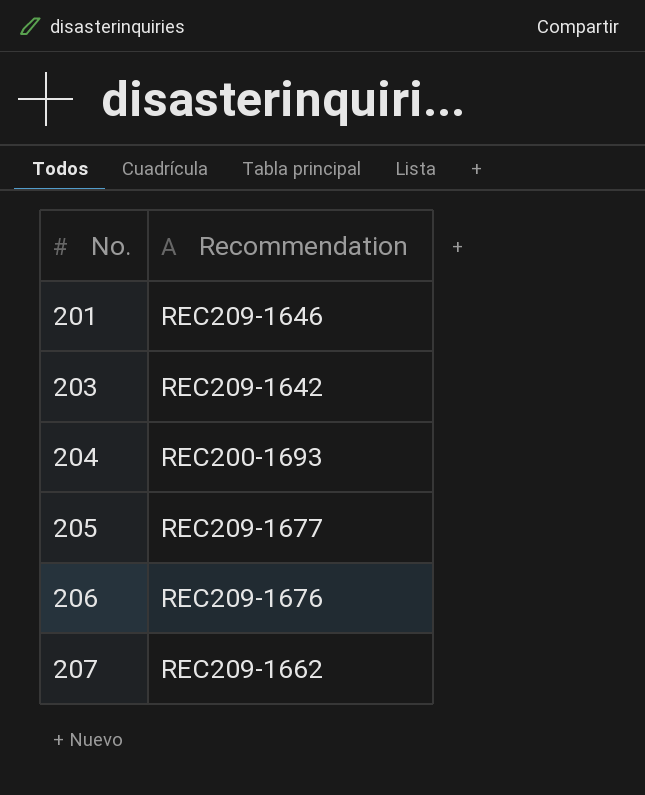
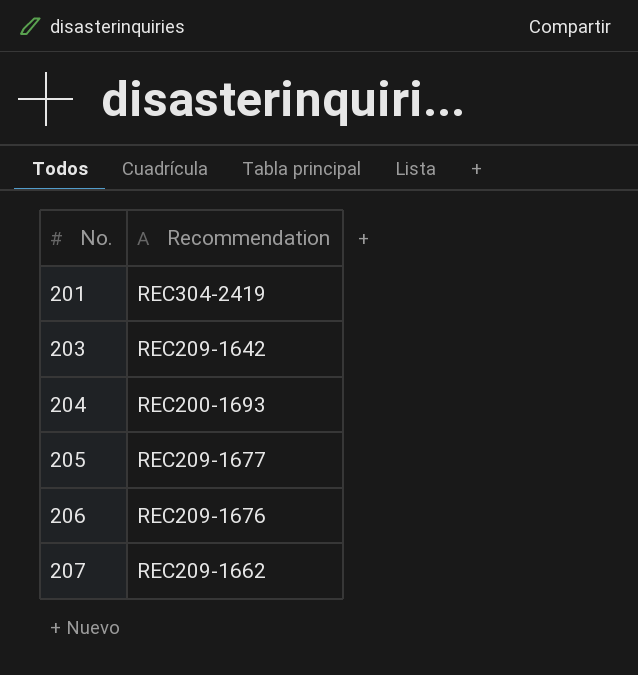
201 | Recommendation: REC209-1646 -> REC304-2419

